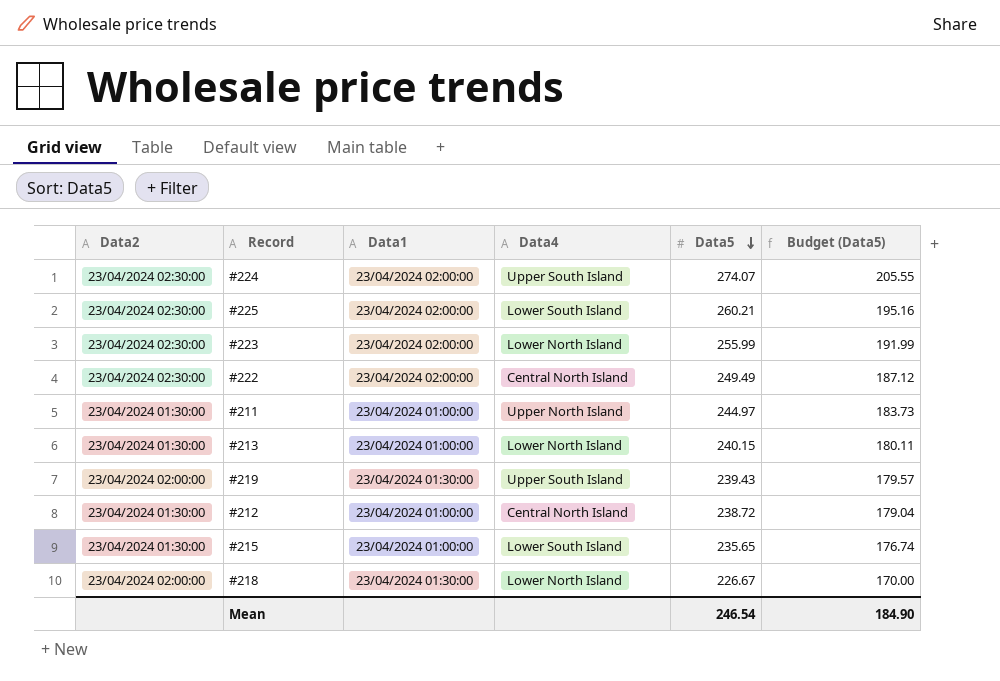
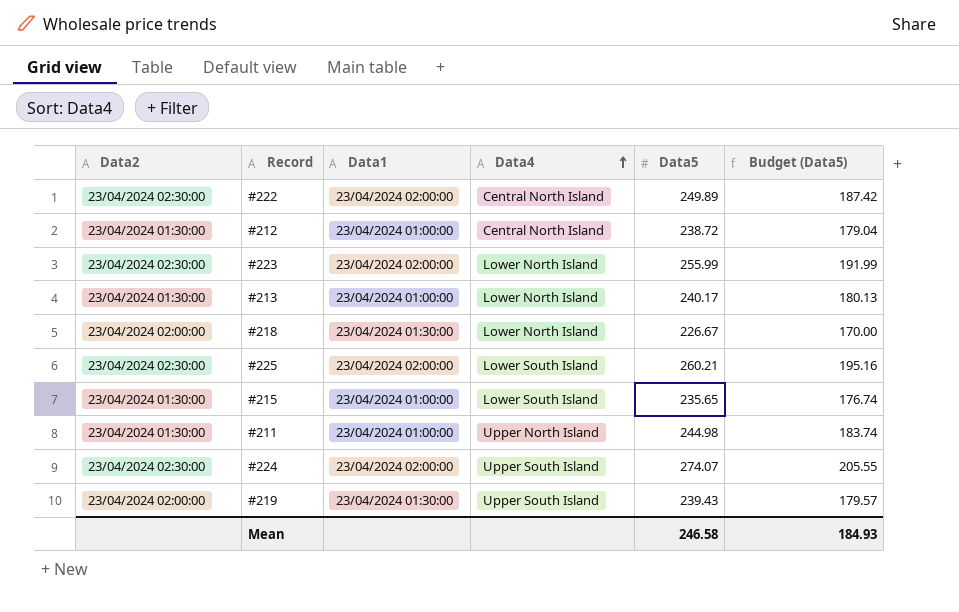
row order: Data5 descending -> Data4 ascending
#222 | Data5: 249.49 -> 249.89
#222 | Budget (Data5): 187.12 -> 187.42
#213 | Data5: 240.15 -> 240.17
#213 | Budget (Data5): 180.11 -> 180.13
#211 | Data5: 244.97 -> 244.98
#211 | Budget (Data5): 183.73 -> 183.74
Mean | Data5: 246.54 -> 246.58
Mean | Budget (Data5): 184.90 -> 184.93

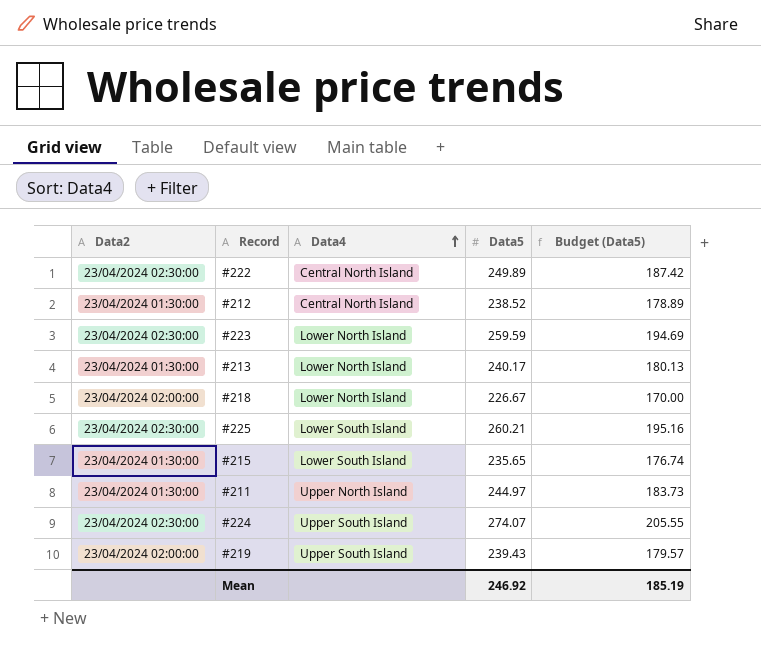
column Data1 | position: 3 -> none
#212 | Data5: 238.72 -> 238.52
#212 | Budget (Data5): 179.04 -> 178.89
#223 | Data5: 255.99 -> 259.59
#223 | Budget (Data5): 191.99 -> 194.69
#211 | Data5: 244.98 -> 244.97
#211 | Budget (Data5): 183.74 -> 183.73
Mean | Data5: 246.58 -> 246.92
Mean | Budget (Data5): 184.93 -> 185.19

